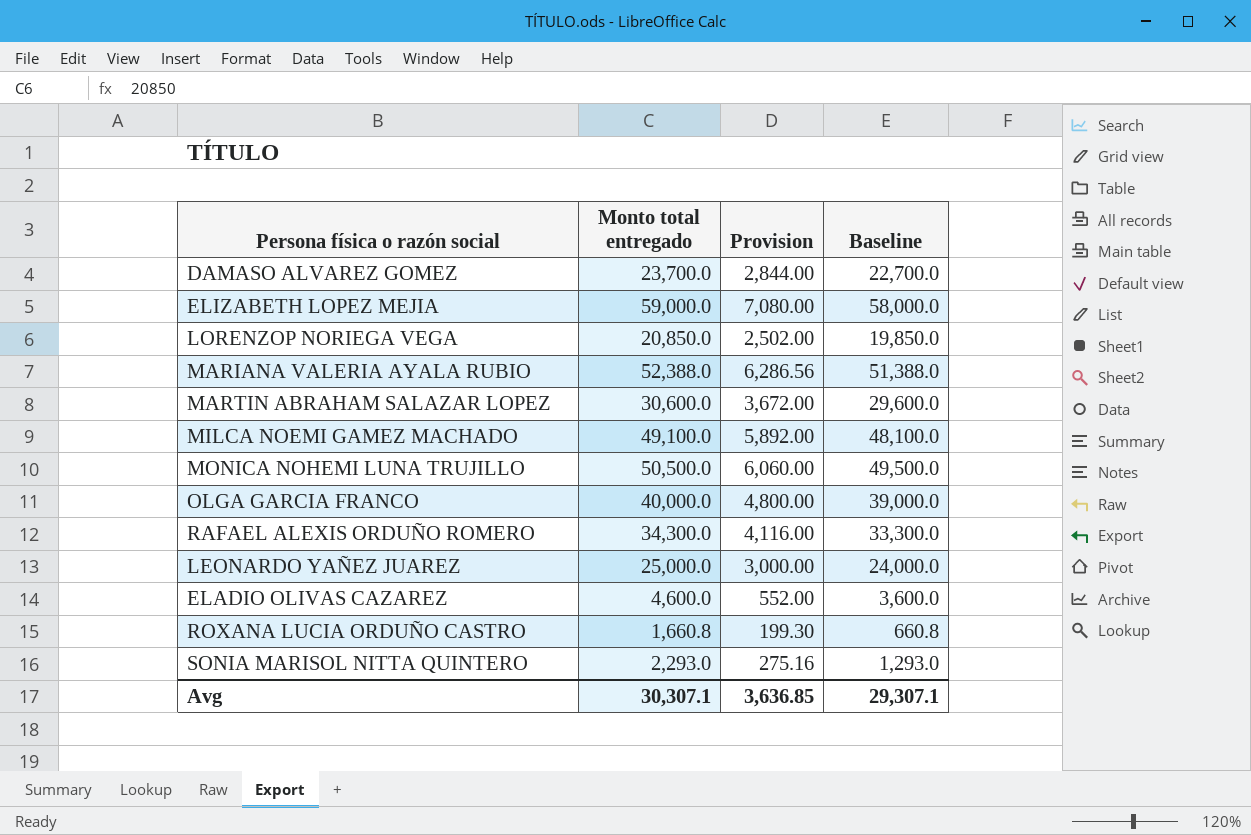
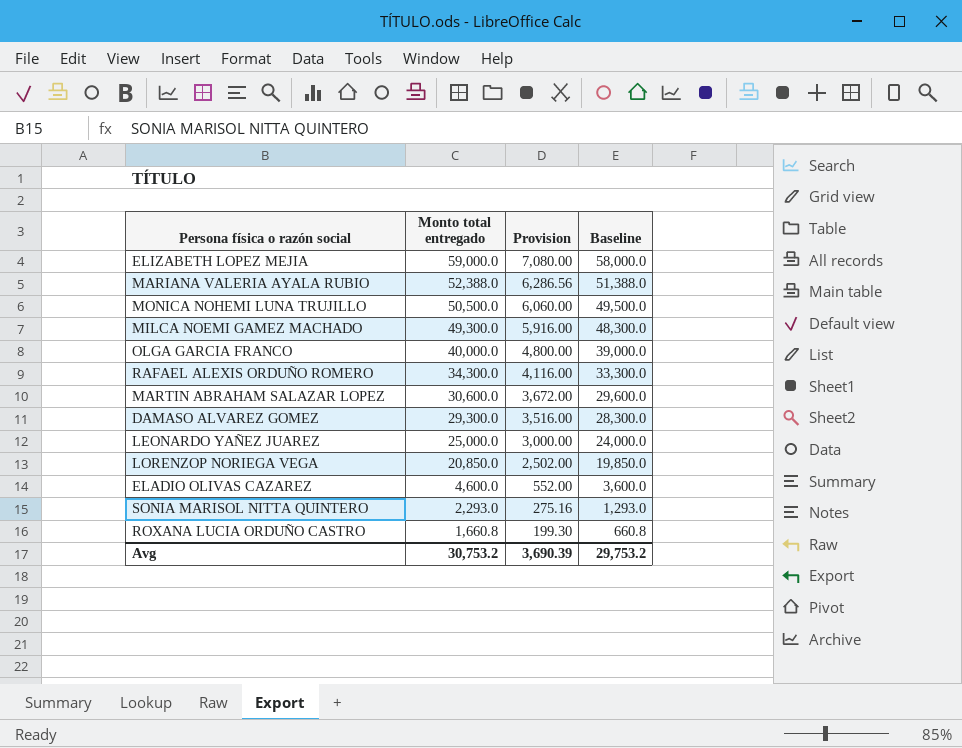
row order: none -> Monto total entregado descending
MILCA NOEMI GAMEZ MACHADO | Monto total entregado: 49,100.0 -> 49,300.0
MILCA NOEMI GAMEZ MACHADO | Provision: 5,892.00 -> 5,916.00
MILCA NOEMI GAMEZ MACHADO | Baseline: 48,100.0 -> 48,300.0
DAMASO ALVAREZ GOMEZ | Monto total entregado: 23,700.0 -> 29,300.0
DAMASO ALVAREZ GOMEZ | Provision: 2,844.00 -> 3,516.00
DAMASO ALVAREZ GOMEZ | Baseline: 22,700.0 -> 28,300.0
Avg | Monto total entregado: 30,307.1 -> 30,753.2
Avg | Provision: 3,636.85 -> 3,690.39
Avg | Baseline: 29,307.1 -> 29,753.2

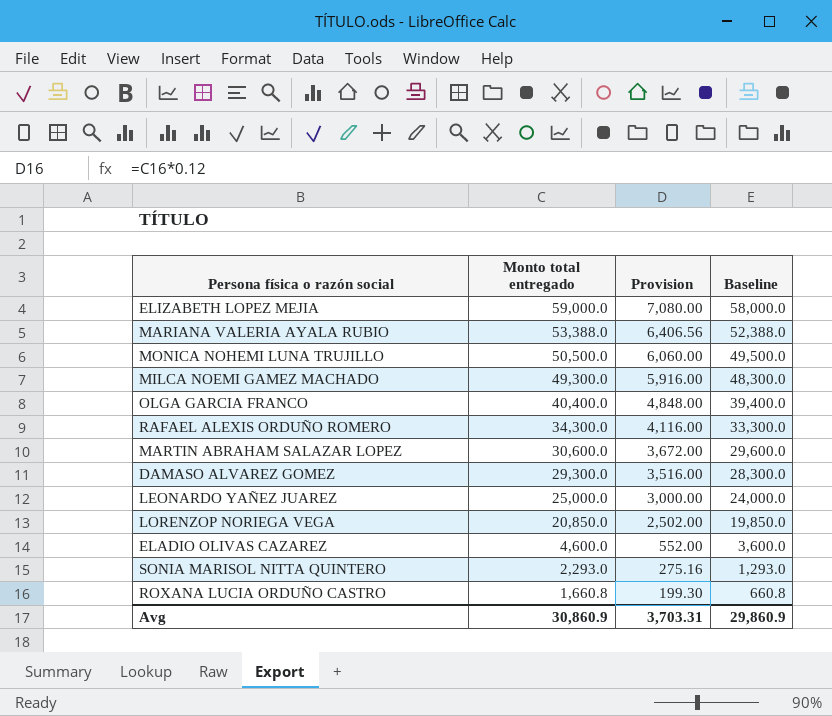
MARIANA VALERIA AYALA RUBIO | Monto total entregado: 52,388.0 -> 53,388.0
MARIANA VALERIA AYALA RUBIO | Provision: 6,286.56 -> 6,406.56
MARIANA VALERIA AYALA RUBIO | Baseline: 51,388.0 -> 52,388.0
OLGA GARCIA FRANCO | Monto total entregado: 40,000.0 -> 40,400.0
OLGA GARCIA FRANCO | Provision: 4,800.00 -> 4,848.00
OLGA GARCIA FRANCO | Baseline: 39,000.0 -> 39,400.0
Avg | Monto total entregado: 30,753.2 -> 30,860.9
Avg | Provision: 3,690.39 -> 3,703.31
Avg | Baseline: 29,753.2 -> 29,860.9

